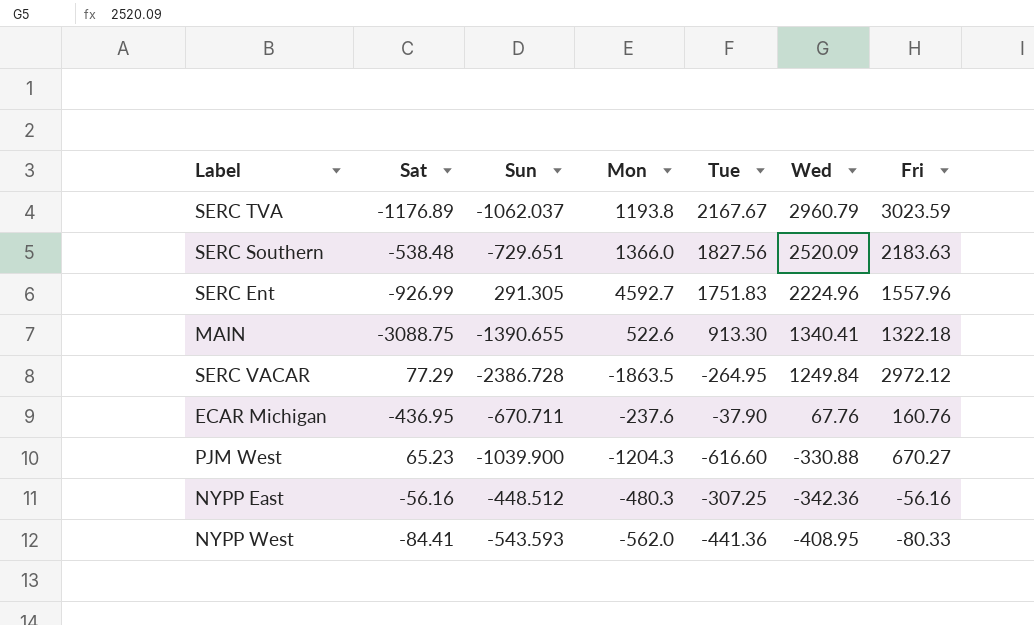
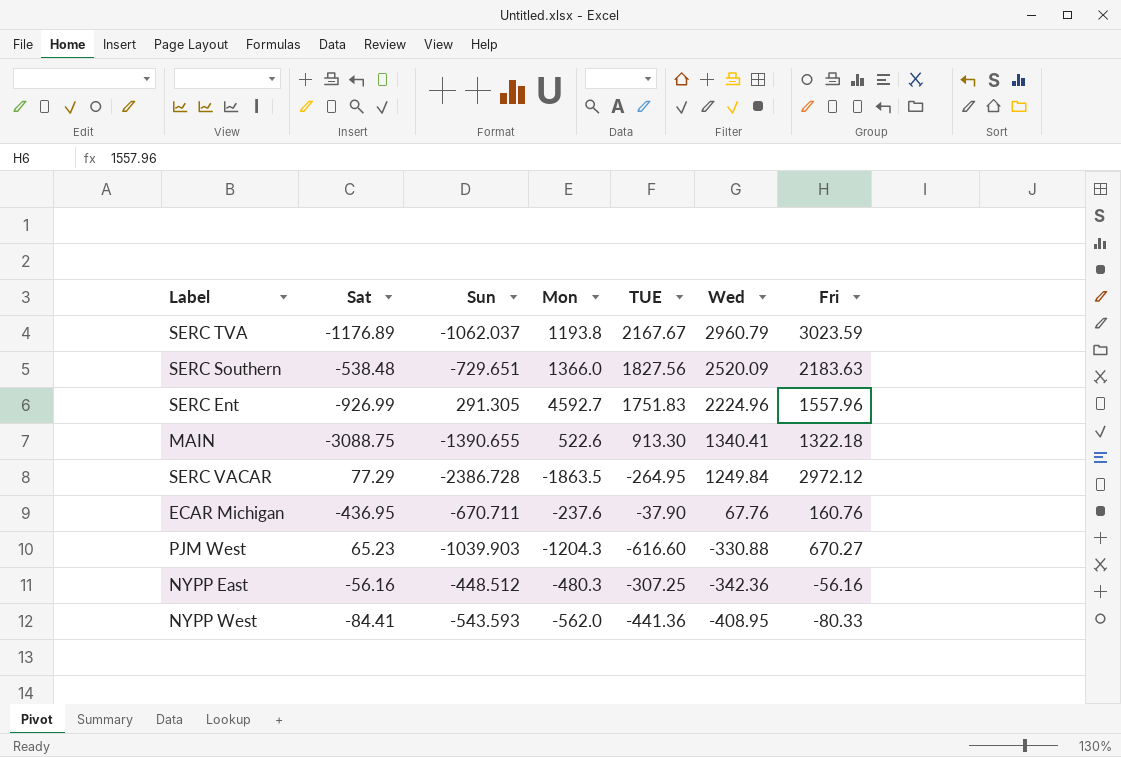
column name: Tue -> TUE
PJM West | Sun: -1039.900 -> -1039.903

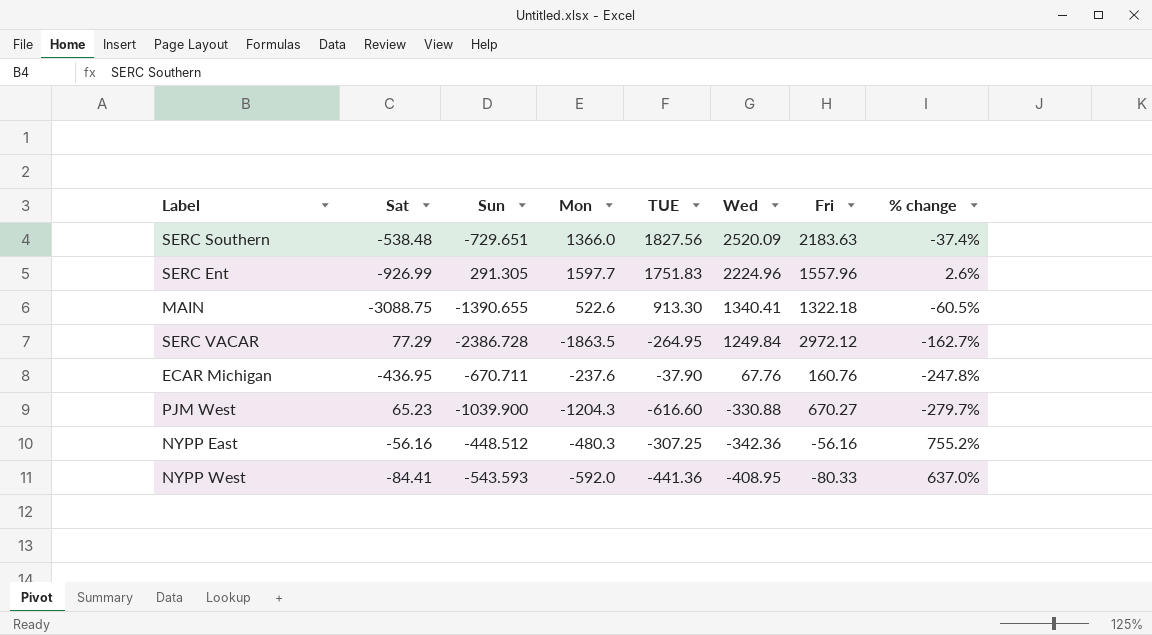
column % change | formula: none -> ([Mon] - [Fri]) / [Fri]
row SERC TVA: -1176.89 | -1062.037 | 1193.8 | 2167.67 | 2960.79 | 3023.59 -> none
SERC Ent | Mon: 4592.7 -> 1597.7
PJM West | Sun: -1039.903 -> -1039.900
NYPP West | Mon: -562.0 -> -592.0

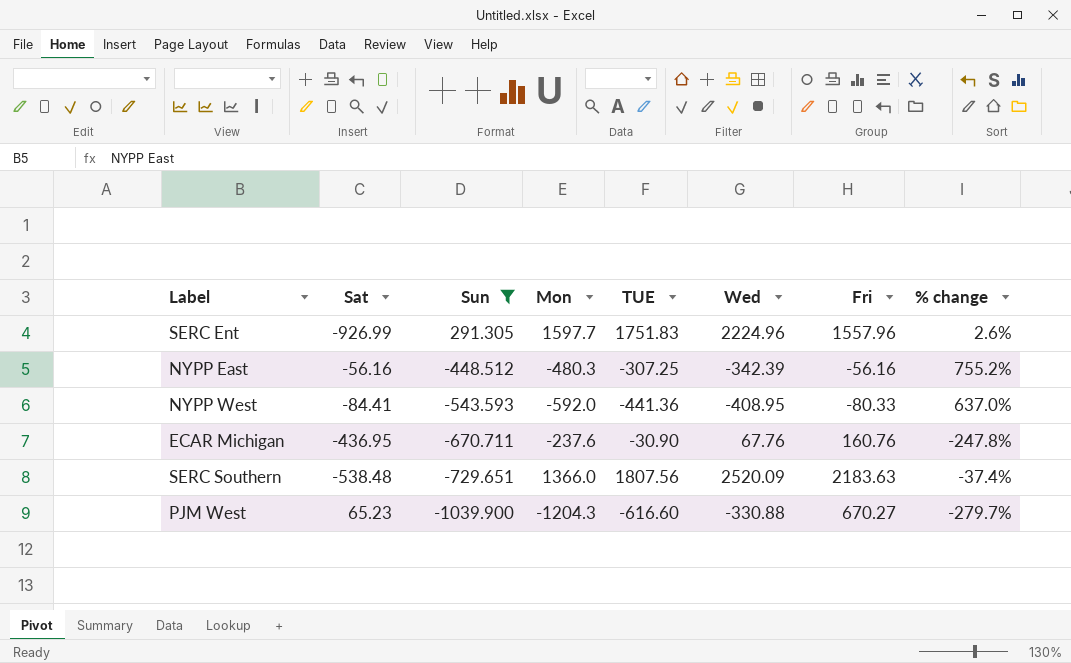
filter: none -> Sun >= -1039.900
row order: Wed descending -> Sun descending
NYPP East | Wed: -342.36 -> -342.39
ECAR Michigan | TUE: -37.90 -> -30.90
SERC Southern | TUE: 1827.56 -> 1807.56

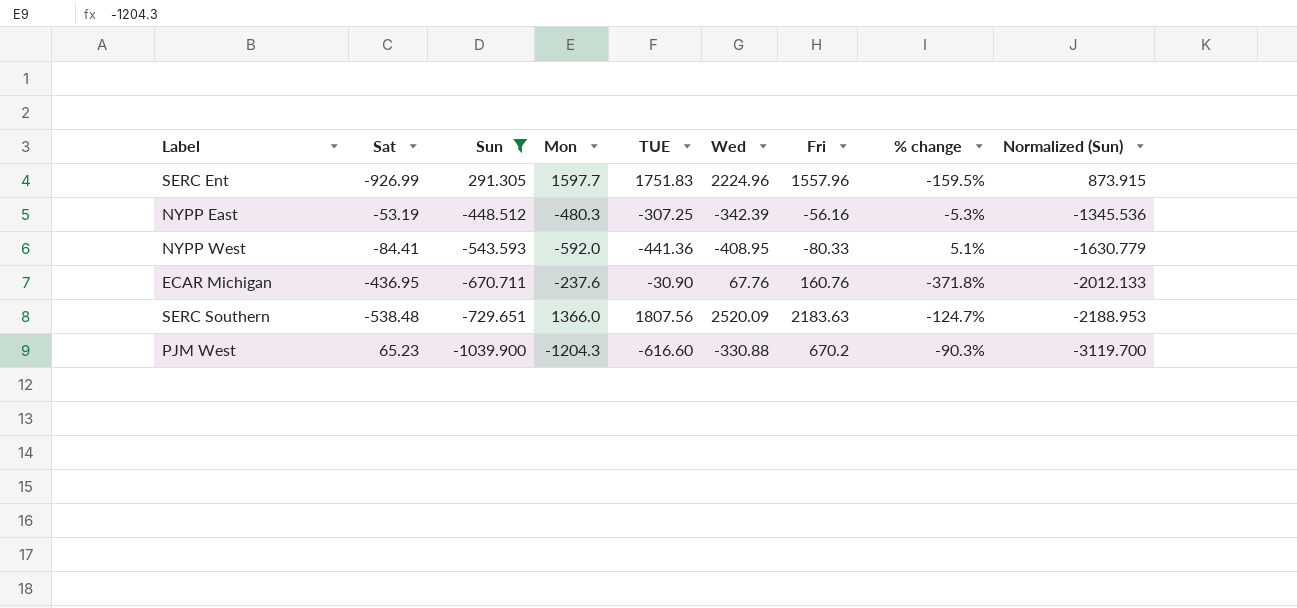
column % change | formula: ([Mon] - [Fri]) / [Fri] -> ([Sat] - [Fri]) / [Fri]
column Normalized (Sun) | formula: none -> [Sun] * 3
NYPP East | Sat: -56.16 -> -53.19
PJM West | Fri: 670.27 -> 670.2

